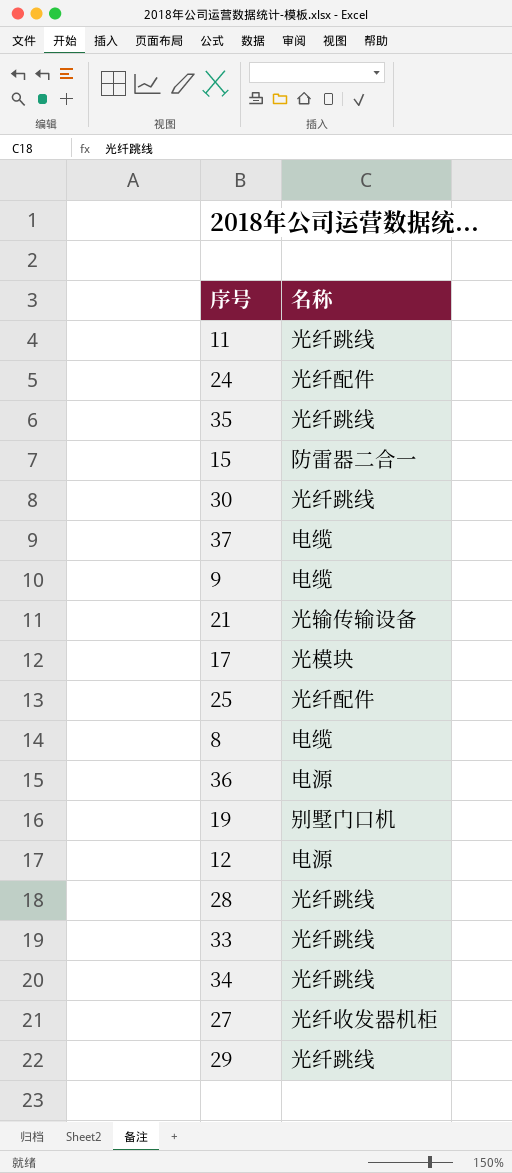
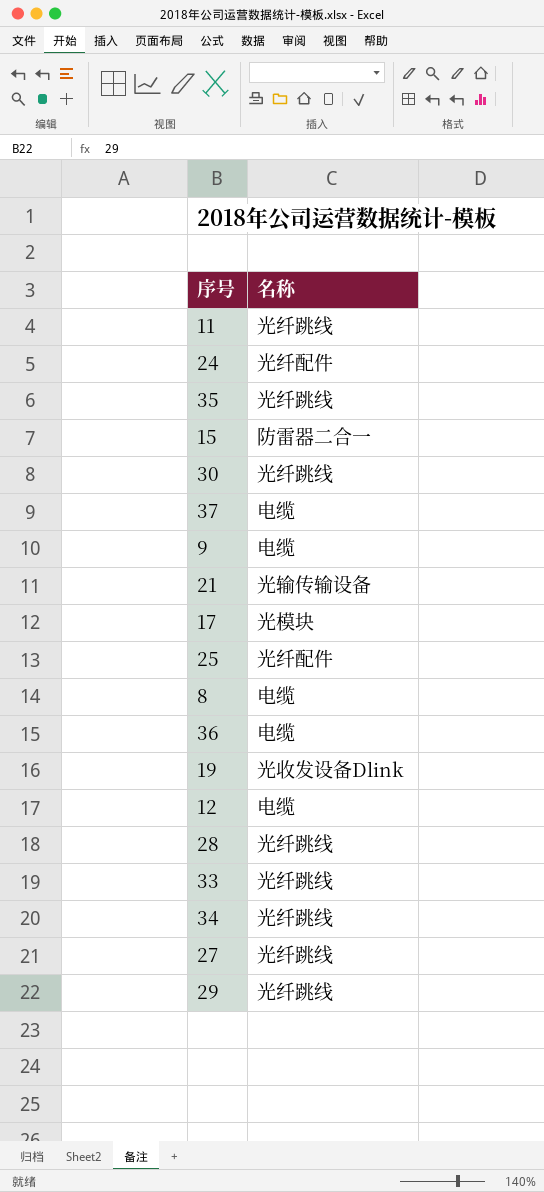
36 | 名称: 电源 -> 电缆
19 | 名称: 别墅门口机 -> 光收发设备Dlink
12 | 名称: 电源 -> 电缆
27 | 名称: 光纤收发器机柜 -> 光纤跳线

